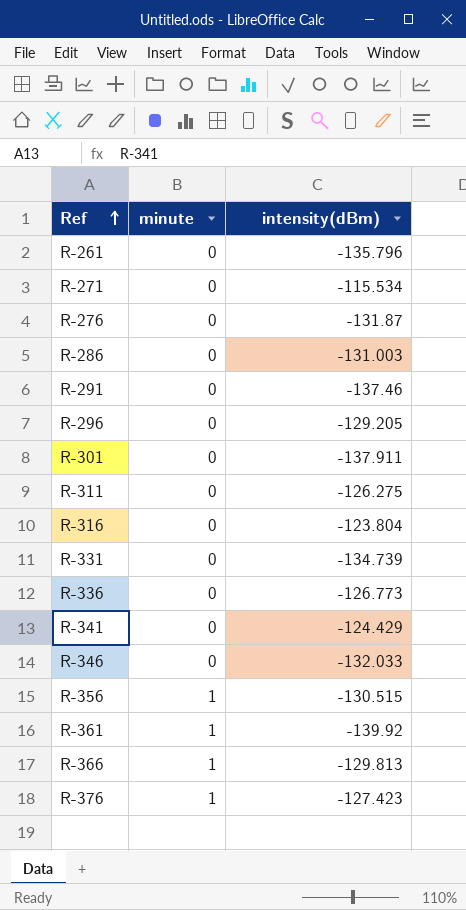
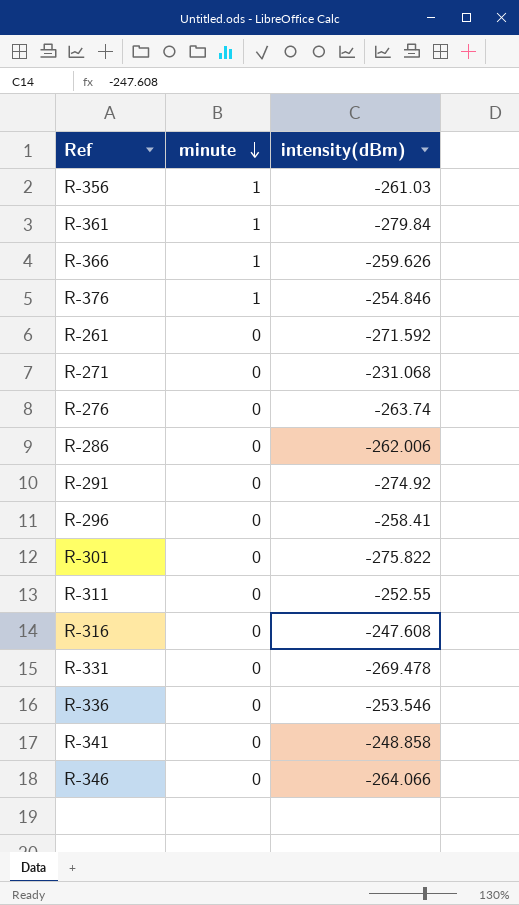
row order: Ref ascending -> minute descending
R-356 | intensity(dBm): -130.515 -> -261.03
R-361 | intensity(dBm): -139.92 -> -279.84
R-366 | intensity(dBm): -129.813 -> -259.626
R-376 | intensity(dBm): -127.423 -> -254.846
R-261 | intensity(dBm): -135.796 -> -271.592
R-271 | intensity(dBm): -115.534 -> -231.068
R-276 | intensity(dBm): -131.87 -> -263.74
R-286 | intensity(dBm): -131.003 -> -262.006
R-291 | intensity(dBm): -137.46 -> -274.92
R-296 | intensity(dBm): -129.205 -> -258.41
R-301 | intensity(dBm): -137.911 -> -275.822
R-311 | intensity(dBm): -126.275 -> -252.55
R-316 | intensity(dBm): -123.804 -> -247.608
R-331 | intensity(dBm): -134.739 -> -269.478
R-336 | intensity(dBm): -126.773 -> -253.546
R-341 | intensity(dBm): -124.429 -> -248.858
R-346 | intensity(dBm): -132.033 -> -264.066

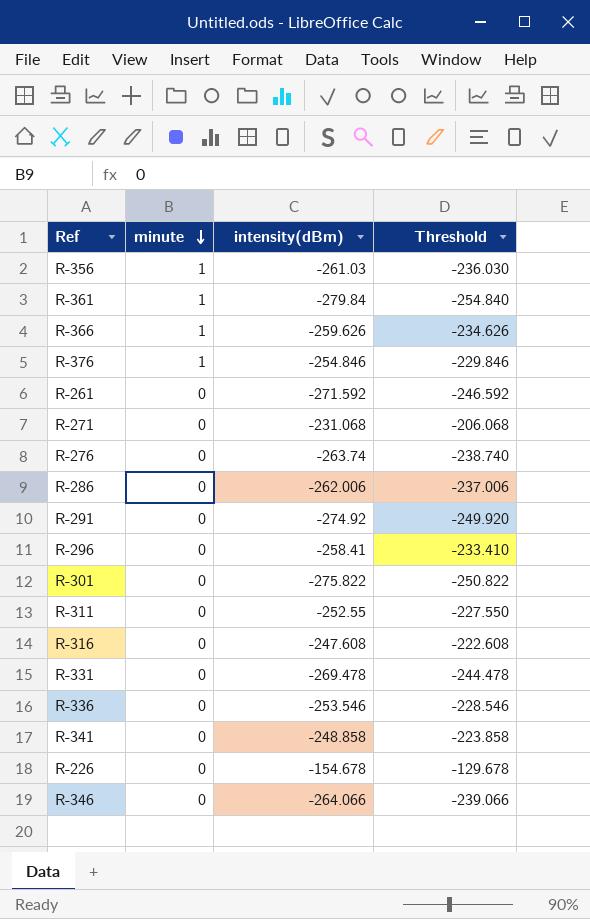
column Threshold | formula: none -> [intensity(dBm)] + 25
row R-226: none -> 0 | -154.678 | -129.678

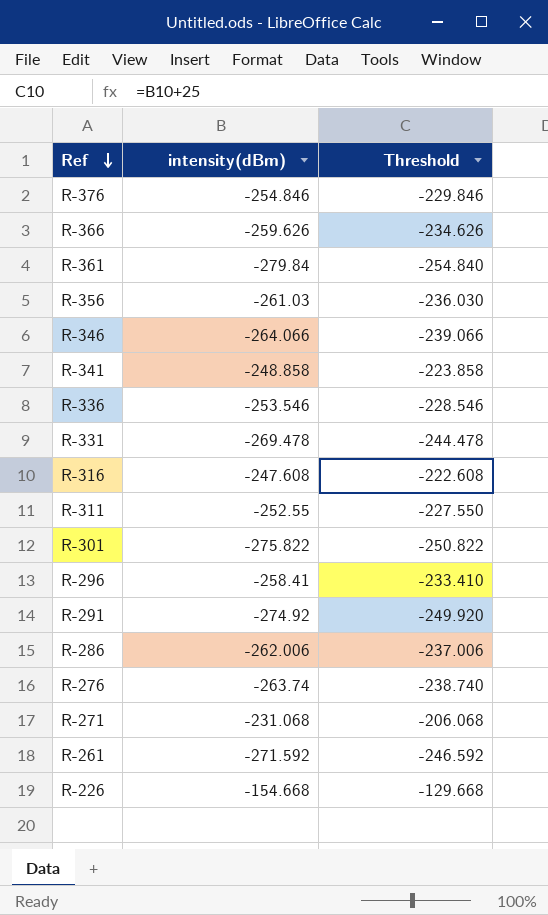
row order: minute descending -> Ref descending
column minute | position: 2 -> none
R-226 | intensity(dBm): -154.678 -> -154.668
R-226 | Threshold: -129.678 -> -129.668

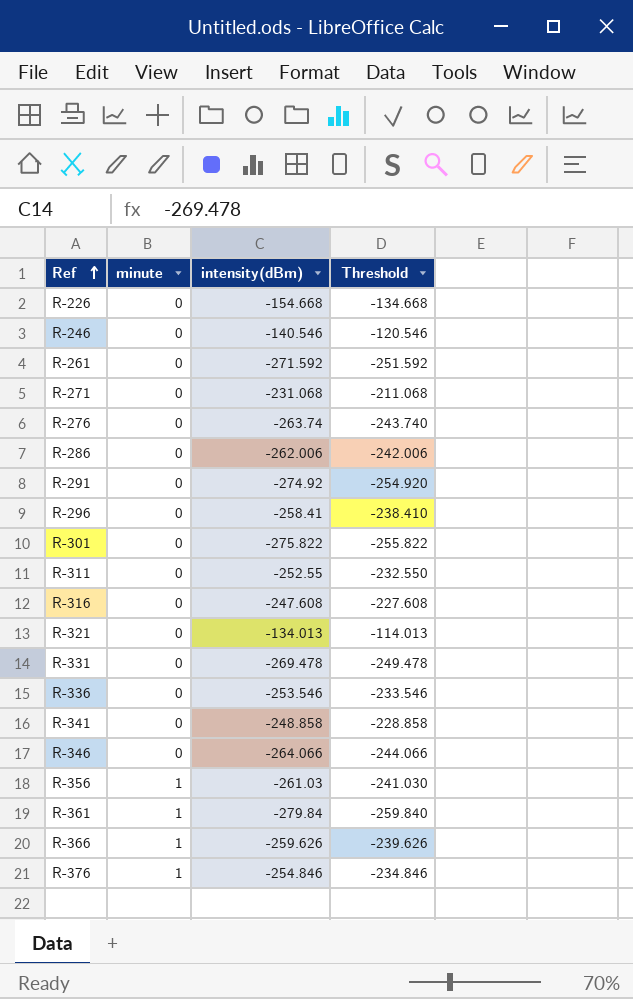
row order: Ref descending -> Ref ascending
column minute | position: none -> 2
column Threshold | formula: [intensity(dBm)] + 25 -> [intensity(dBm)] + 20
row R-246: none -> 0 | -140.546 | -120.546
row R-321: none -> 0 | -134.013 | -114.013

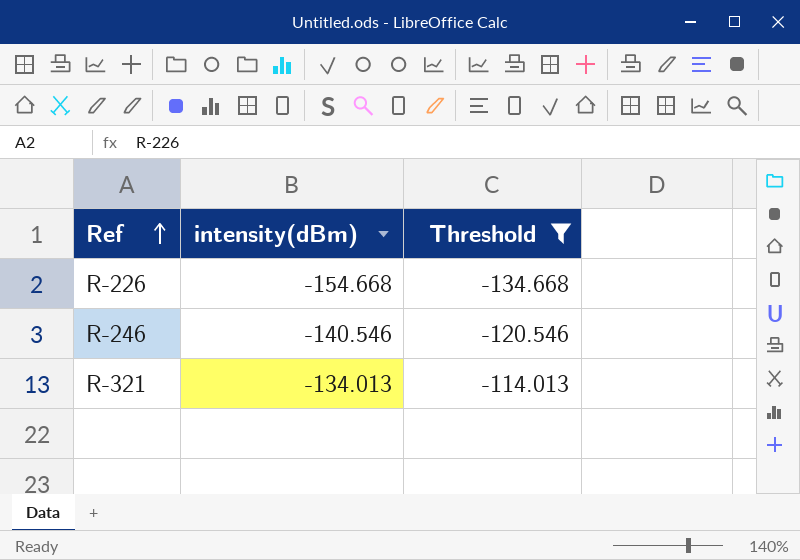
filter: none -> Threshold >= -134.668
column minute | position: 2 -> none

